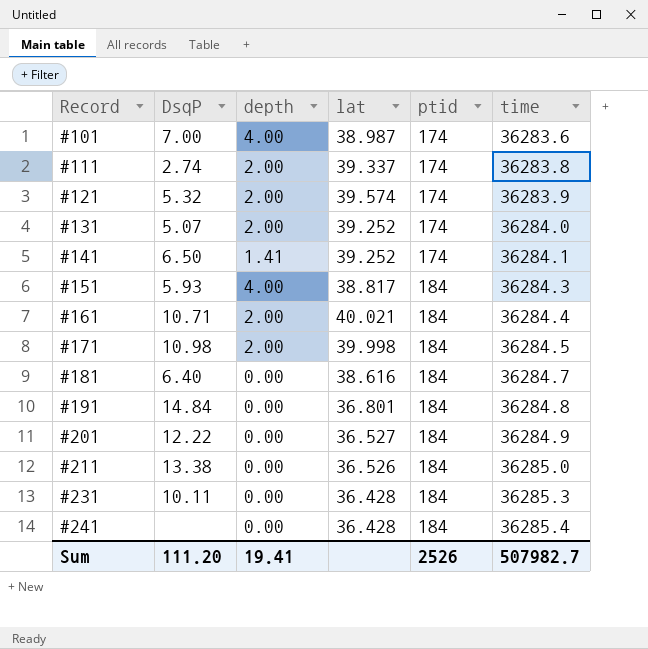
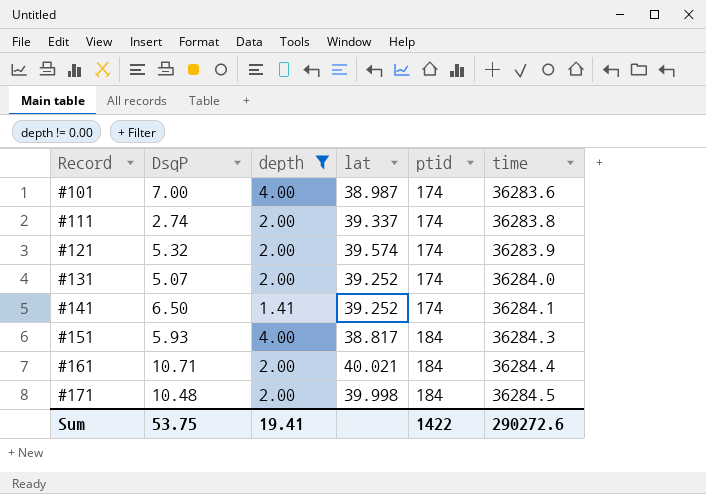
filter: none -> depth != 0.00
#171 | DsqP: 10.98 -> 10.48
Sum | DsqP: 111.20 -> 53.75
Sum | ptid: 2526 -> 1422
Sum | time: 507982.7 -> 290272.6

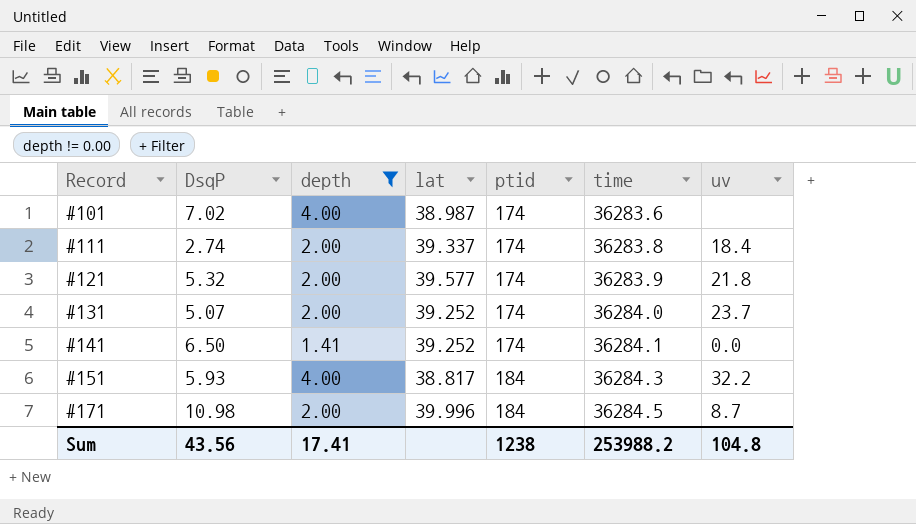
column uv | position: none -> 7
row #161: 10.71 | 2.00 | 40.021 | 184 | 36284.4 -> none
#101 | DsqP: 7.00 -> 7.02
#121 | lat: 39.574 -> 39.577
#171 | DsqP: 10.48 -> 10.98
#171 | lat: 39.998 -> 39.996
Sum | DsqP: 53.75 -> 43.56
Sum | depth: 19.41 -> 17.41
Sum | ptid: 1422 -> 1238
Sum | time: 290272.6 -> 253988.2

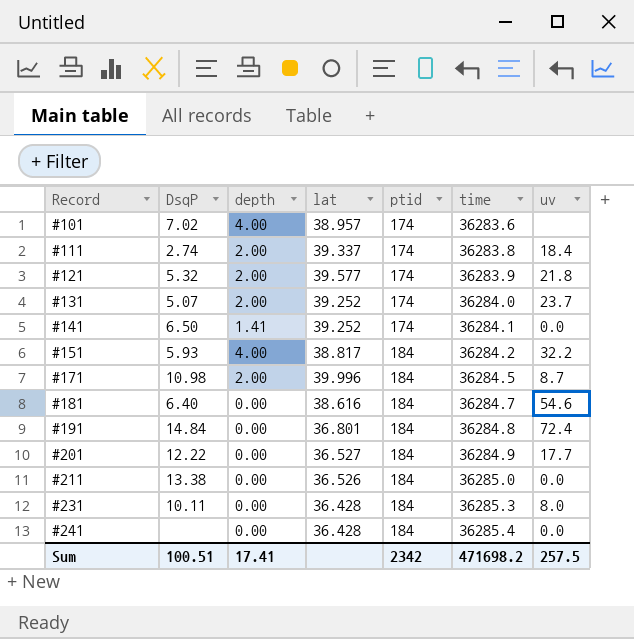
filter: depth != 0.00 -> none
#101 | lat: 38.987 -> 38.957
#151 | time: 36284.3 -> 36284.2
Sum | DsqP: 43.56 -> 100.51
Sum | ptid: 1238 -> 2342
Sum | time: 253988.2 -> 471698.2
Sum | uv: 104.8 -> 257.5

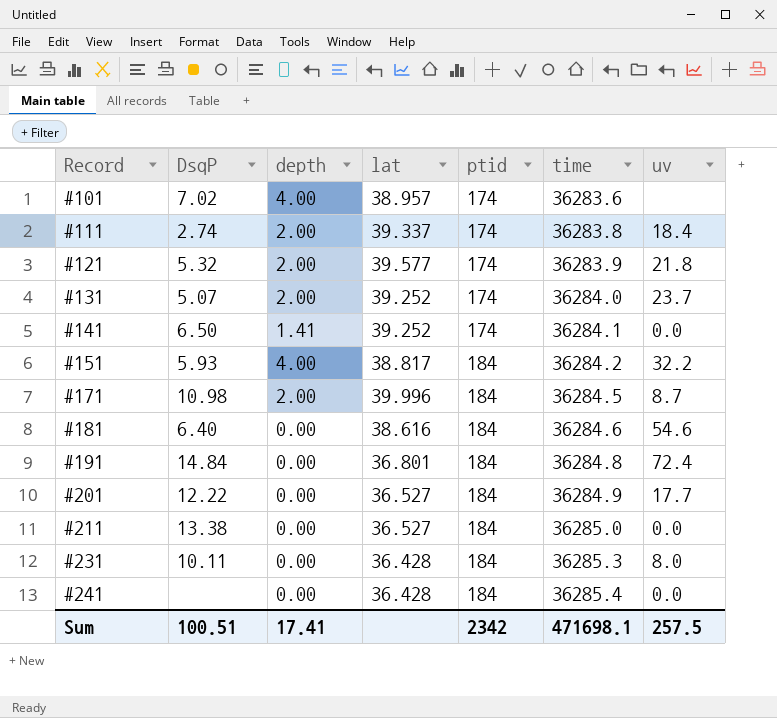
#181 | time: 36284.7 -> 36284.6
#211 | lat: 36.526 -> 36.527
Sum | time: 471698.2 -> 471698.1

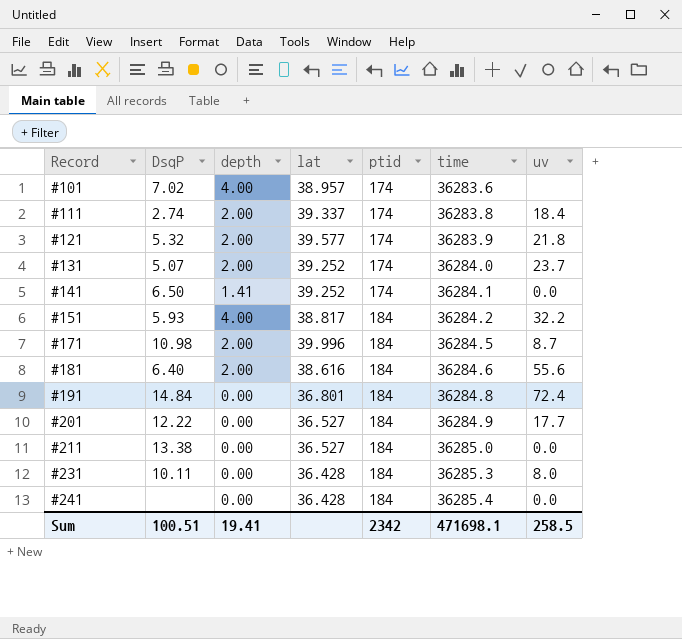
#181 | depth: 0.00 -> 2.00
#181 | uv: 54.6 -> 55.6
Sum | depth: 17.41 -> 19.41
Sum | uv: 257.5 -> 258.5

